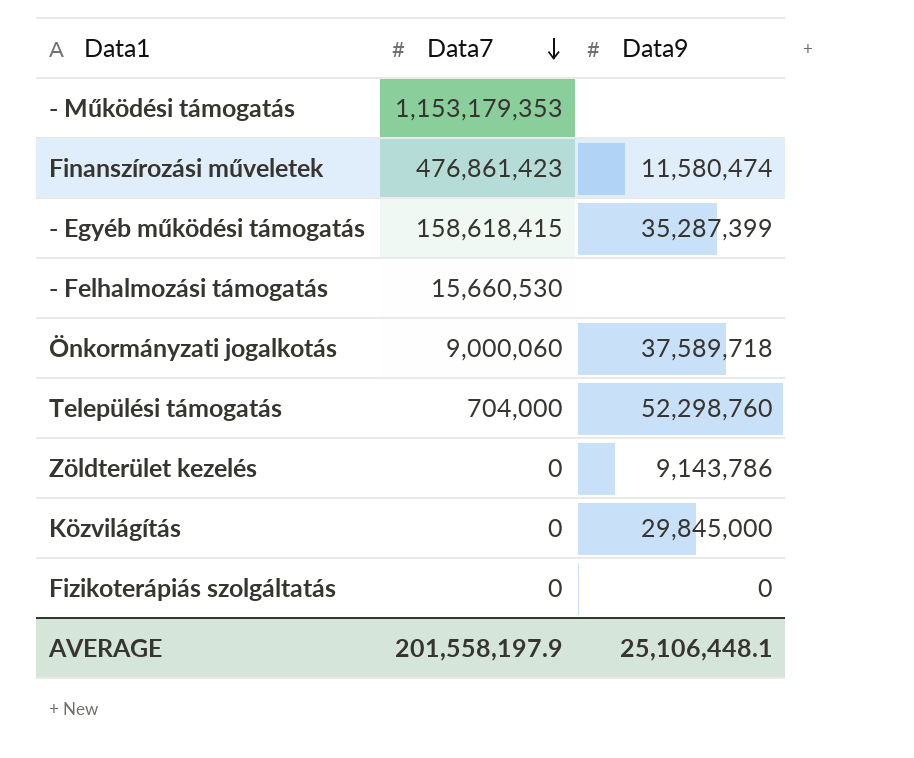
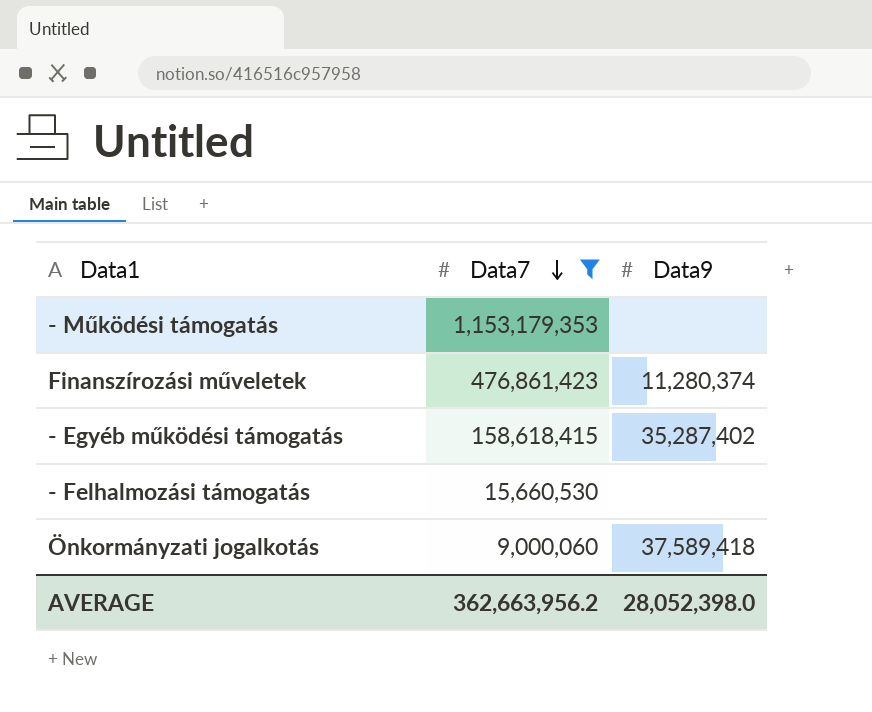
filter: none -> Data7 >= 9,000,060
Finanszírozási műveletek | Data9: 11,580,474 -> 11,280,374
- Egyéb működési támogatás | Data9: 35,287,399 -> 35,287,402
Önkormányzati jogalkotás | Data9: 37,589,718 -> 37,589,418
AVERAGE | Data7: 201,558,197.9 -> 362,663,956.2
AVERAGE | Data9: 25,106,448.1 -> 28,052,398.0

